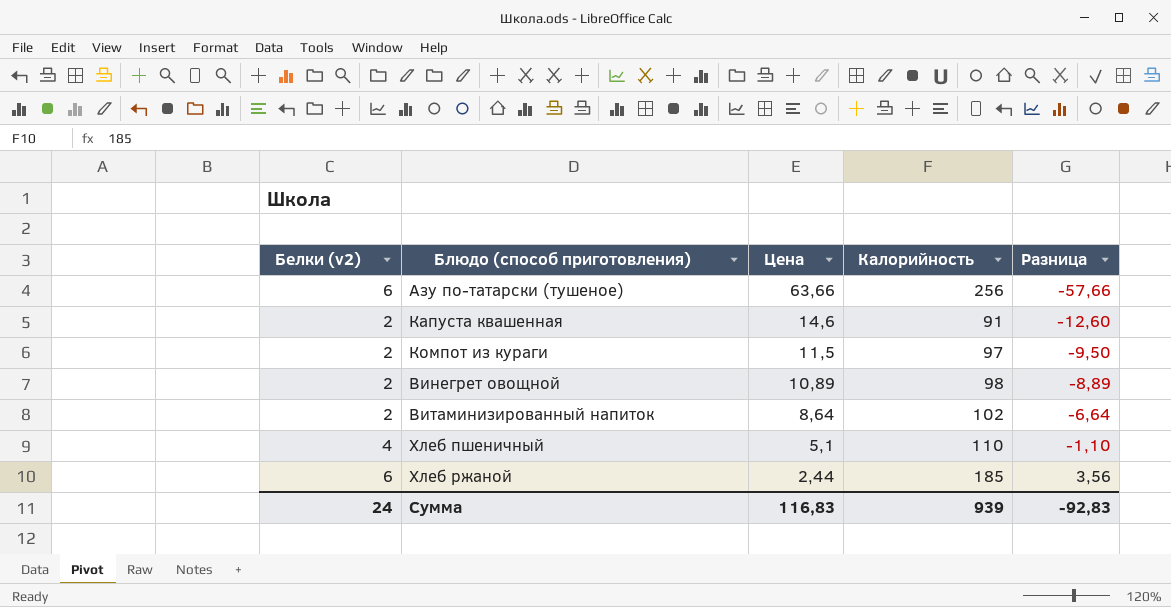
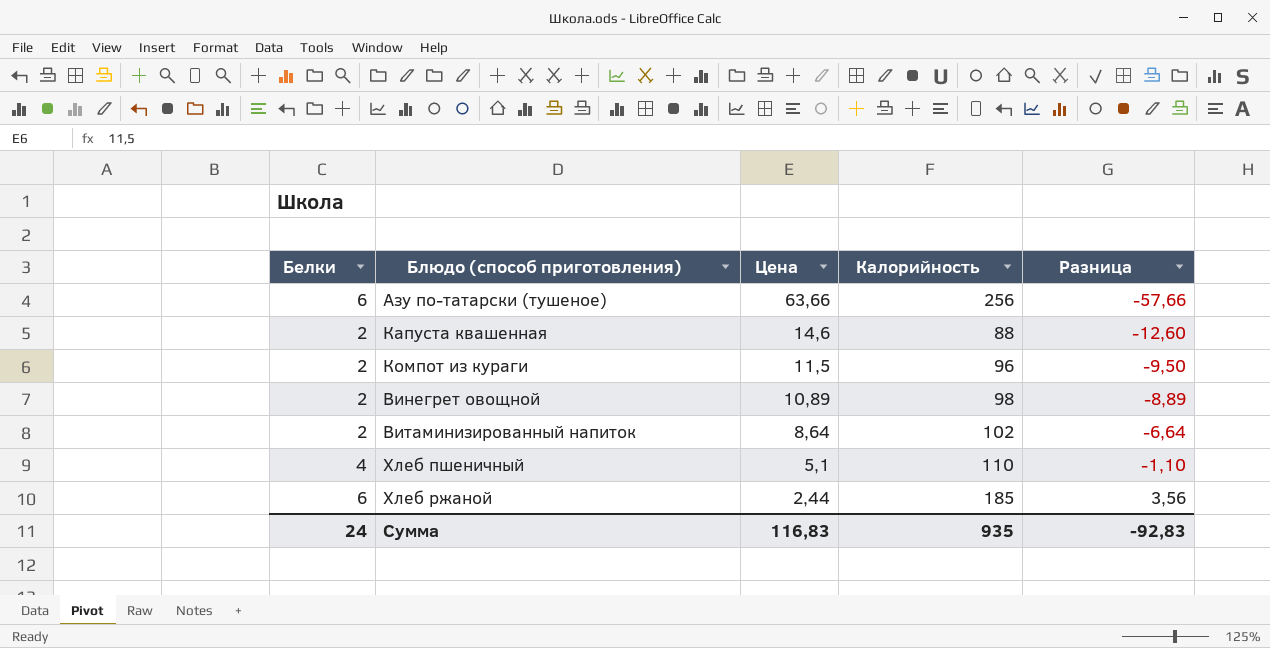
column name: Белки (v2) -> Белки
Капуста квашенная | Калорийность: 91 -> 88
Компот из кураги | Калорийность: 97 -> 96
Сумма | Калорийность: 939 -> 935

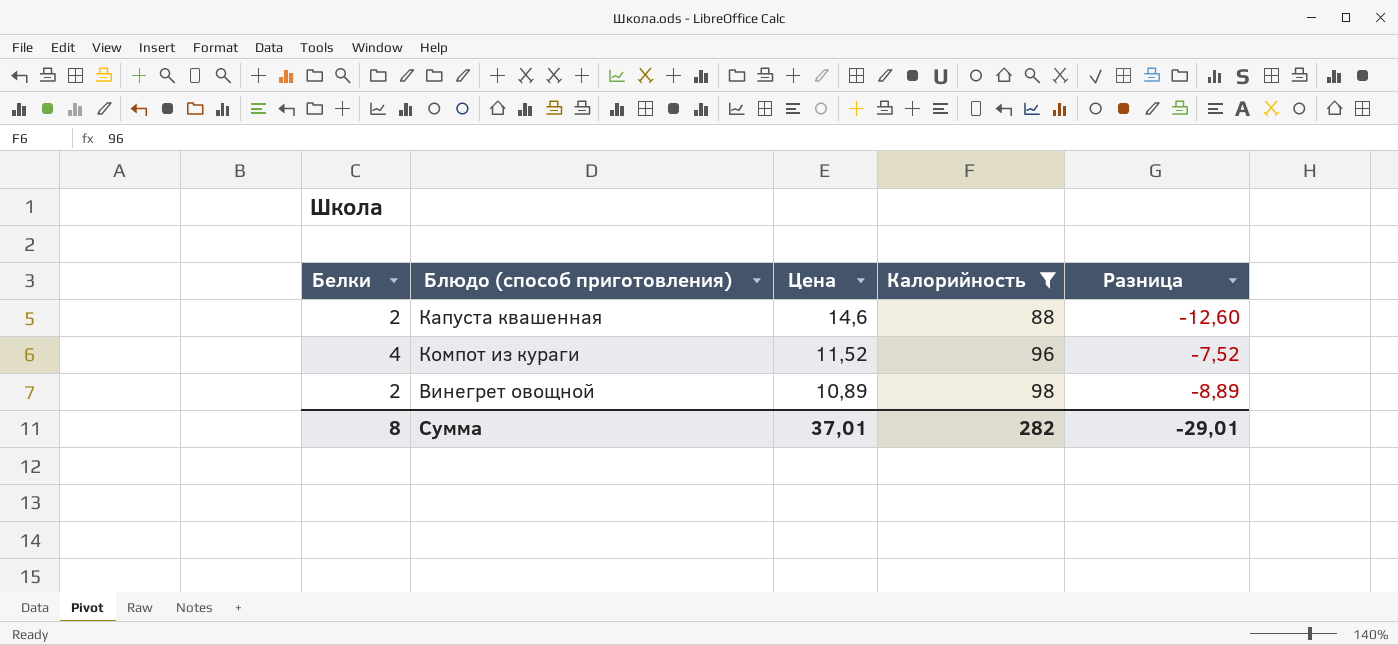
filter: none -> Калорийность <= 98
Компот из кураги | Белки: 2 -> 4
Компот из кураги | Цена: 11,5 -> 11,52
Компот из кураги | Разница: -9,50 -> -7,52
Сумма | Белки: 24 -> 8
Сумма | Цена: 116,83 -> 37,01
Сумма | Калорийность: 935 -> 282
Сумма | Разница: -92,83 -> -29,01

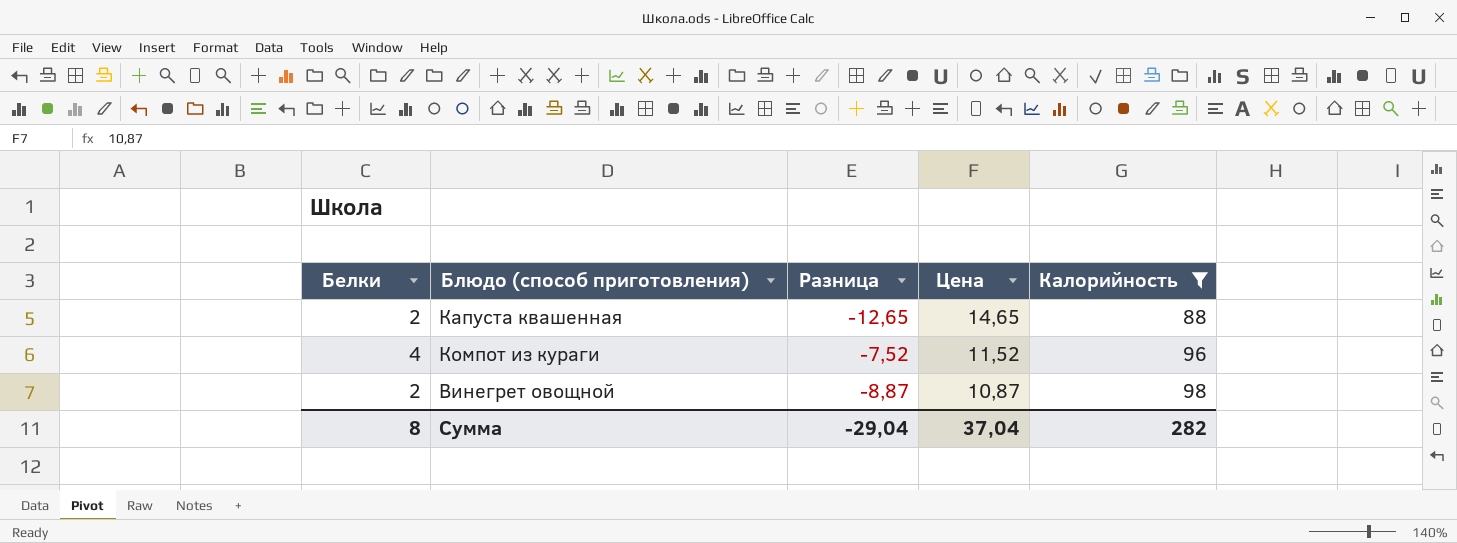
column Разница | position: 5 -> 3
Капуста квашенная | Разница: -12,60 -> -12,65
Капуста квашенная | Цена: 14,6 -> 14,65
Винегрет овощной | Разница: -8,89 -> -8,87
Винегрет овощной | Цена: 10,89 -> 10,87
Сумма | Разница: -29,01 -> -29,04
Сумма | Цена: 37,01 -> 37,04

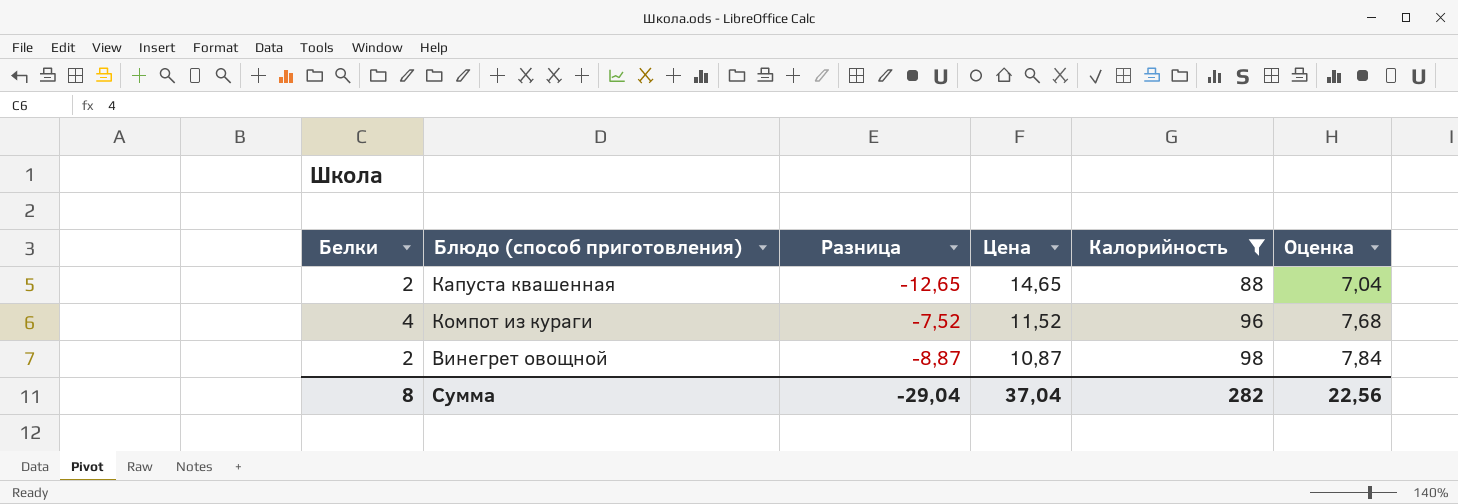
column Оценка | formula: none -> [Калорийность] * 0,08

